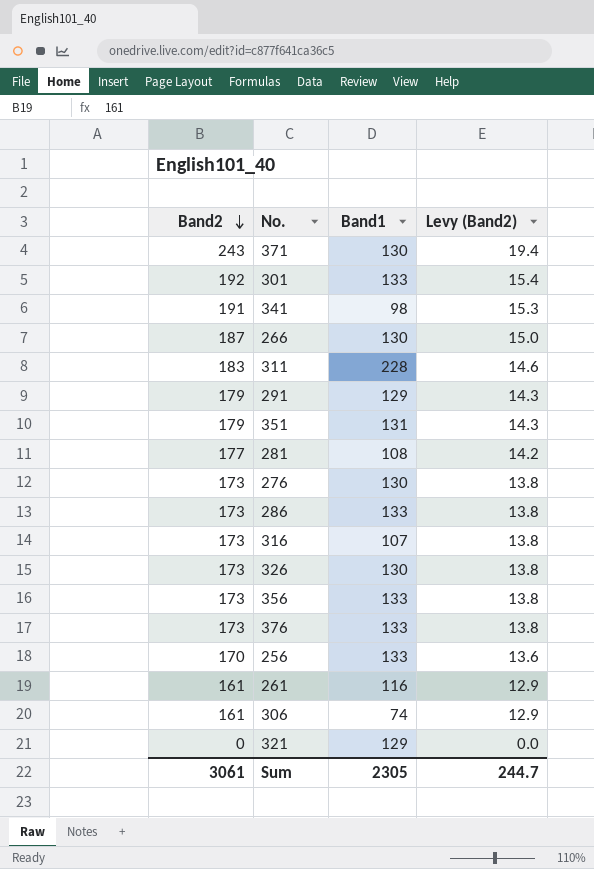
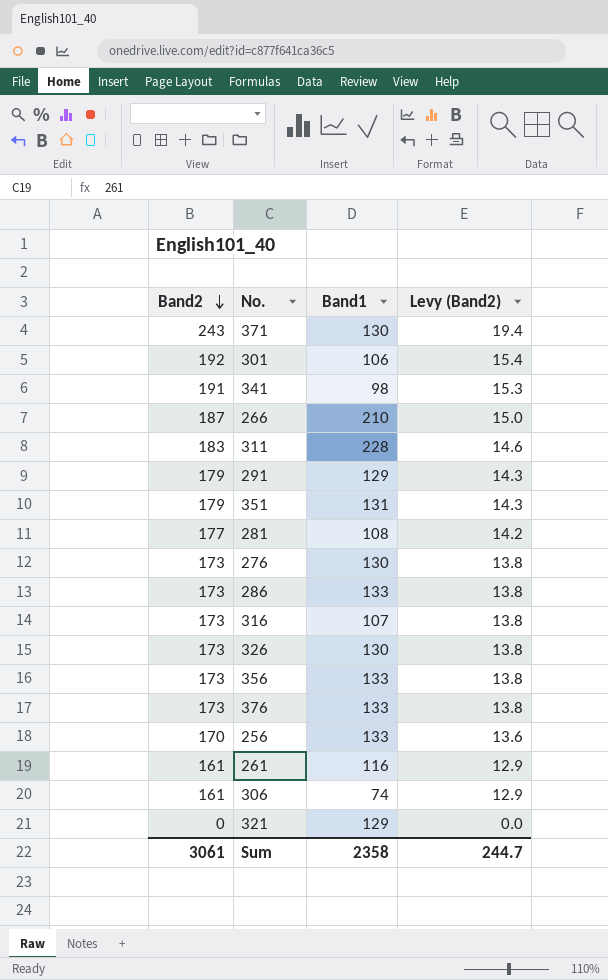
301 | Band1: 133 -> 106
266 | Band1: 130 -> 210
Sum | Band1: 2305 -> 2358

